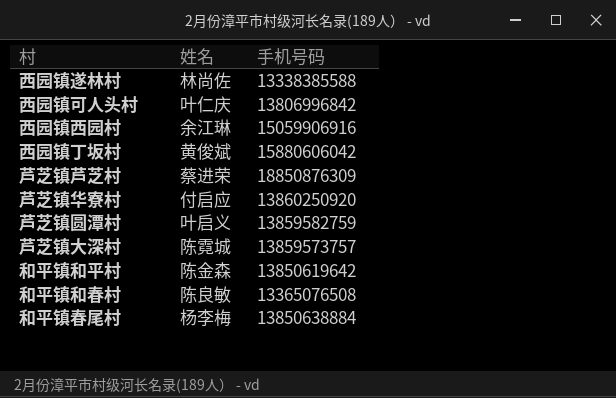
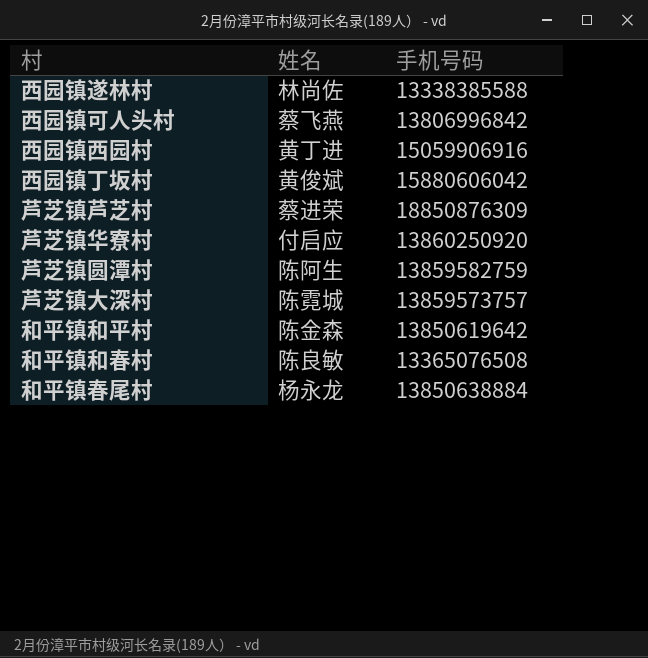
西园镇可人头村 | 姓名: 叶仁庆 -> 蔡飞燕
西园镇西园村 | 姓名: 余江琳 -> 黄丁进
芦芝镇圆潭村 | 姓名: 叶启义 -> 陈阿生
和平镇春尾村 | 姓名: 杨李梅 -> 杨永龙

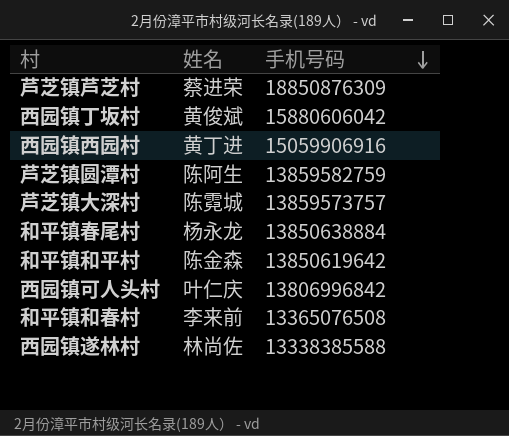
row order: none -> 手机号码 descending
row 芦芝镇华寮村: 付启应 | 13860250920 -> none
西园镇可人头村 | 姓名: 蔡飞燕 -> 叶仁庆
和平镇和春村 | 姓名: 陈良敏 -> 李来前

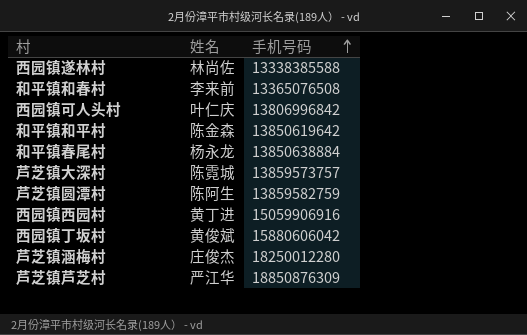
row order: 手机号码 descending -> 手机号码 ascending
row 芦芝镇涵梅村: none -> 庄俊杰 | 18250012280
芦芝镇芦芝村 | 姓名: 蔡进荣 -> 严江华

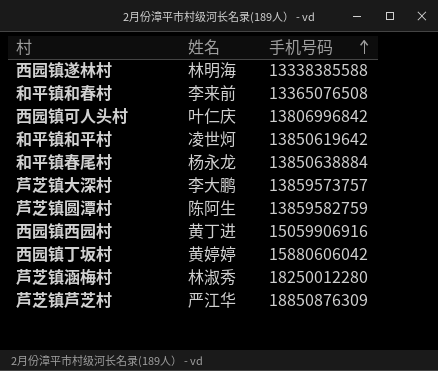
西园镇遂林村 | 姓名: 林尚佐 -> 林明海
和平镇和平村 | 姓名: 陈金森 -> 凌世炣
芦芝镇大深村 | 姓名: 陈霓城 -> 李大鹏
西园镇丁坂村 | 姓名: 黄俊斌 -> 黄婷婷
芦芝镇涵梅村 | 姓名: 庄俊杰 -> 林淑秀

